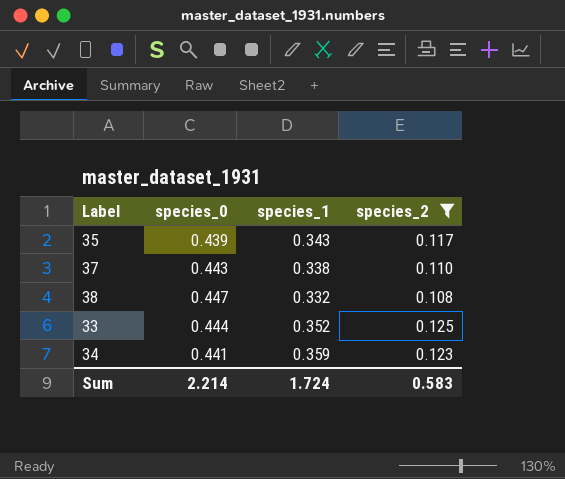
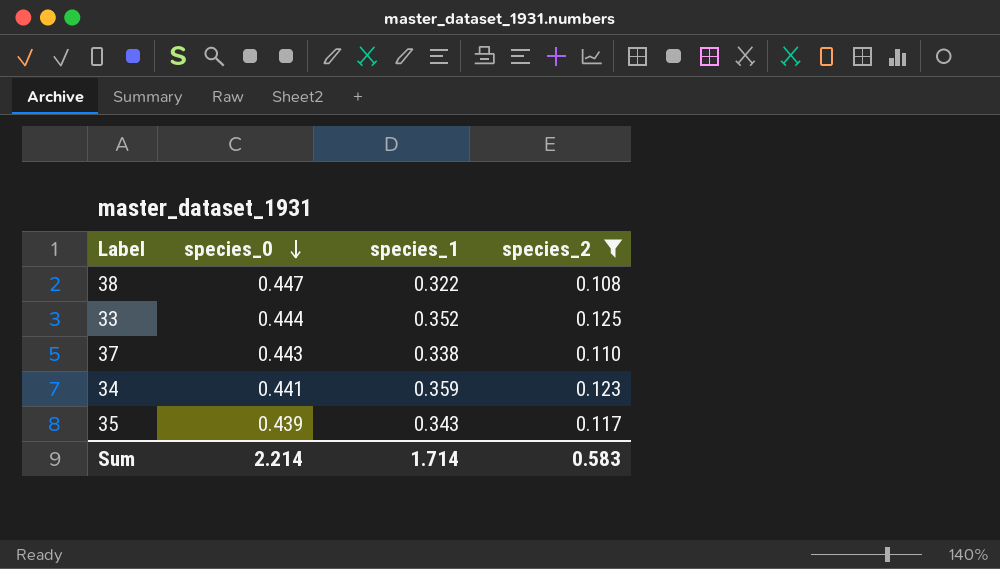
row order: none -> species_0 descending
38 | species_1: 0.332 -> 0.322
Sum | species_1: 1.724 -> 1.714

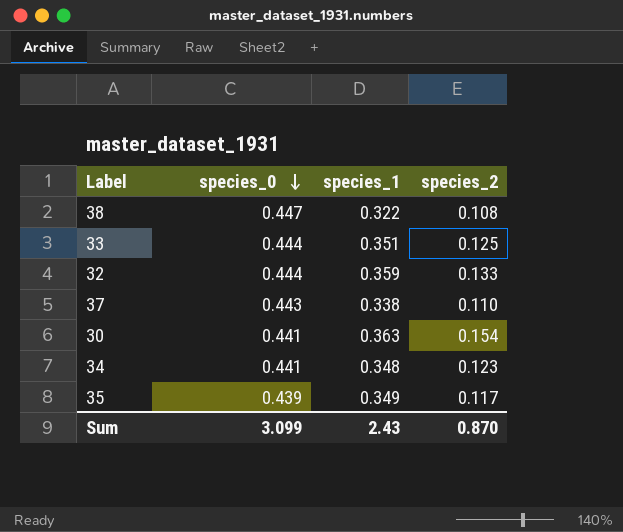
filter: species_2 <= 0.125 -> none
33 | species_1: 0.352 -> 0.351
34 | species_1: 0.359 -> 0.348
35 | species_1: 0.343 -> 0.349
Sum | species_0: 2.214 -> 3.099
Sum | species_1: 1.714 -> 2.43
Sum | species_2: 0.583 -> 0.870

